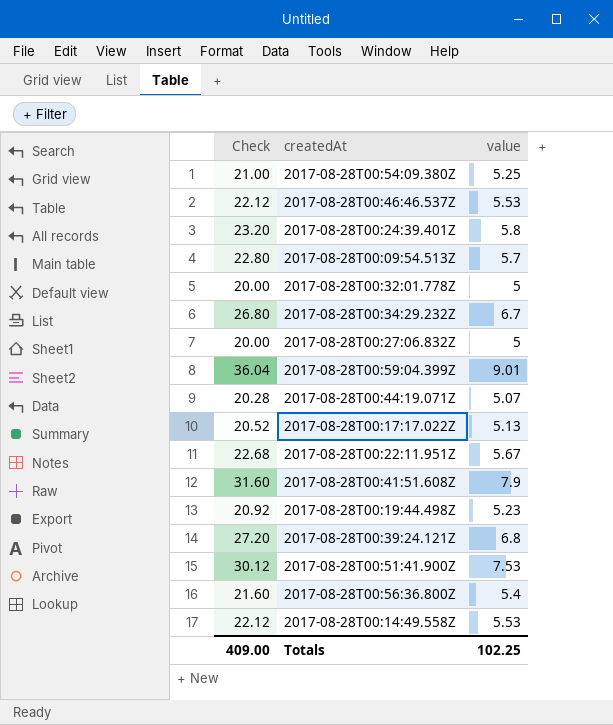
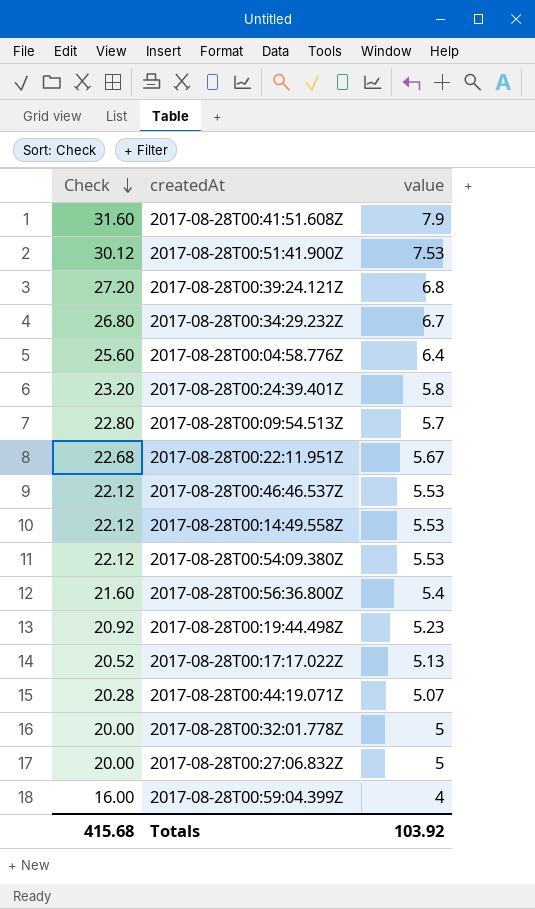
row order: none -> Check descending
row 2017-08-28T00:04:58.776Z: none -> 25.60 | 6.4
2017-08-28T00:54:09.380Z | Check: 21.00 -> 22.12
2017-08-28T00:54:09.380Z | value: 5.25 -> 5.53
2017-08-28T00:59:04.399Z | Check: 36.04 -> 16.00
2017-08-28T00:59:04.399Z | value: 9.01 -> 4
Totals | Check: 409.00 -> 415.68
Totals | value: 102.25 -> 103.92

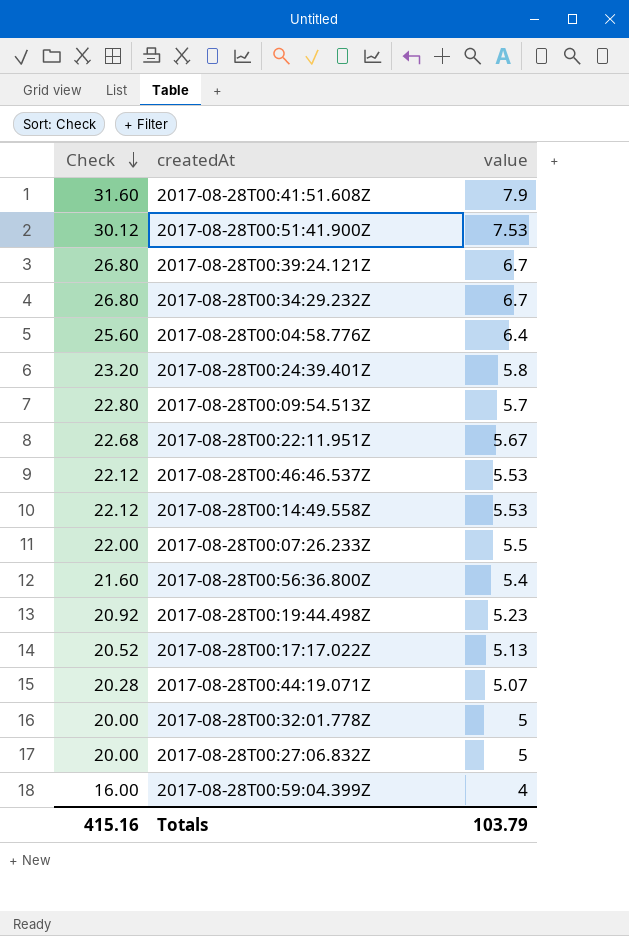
row 2017-08-28T00:54:09.380Z: 22.12 | 5.53 -> none
2017-08-28T00:39:24.121Z | Check: 27.20 -> 26.80
2017-08-28T00:39:24.121Z | value: 6.8 -> 6.7
row 2017-08-28T00:07:26.233Z: none -> 22.00 | 5.5
Totals | Check: 415.68 -> 415.16
Totals | value: 103.92 -> 103.79

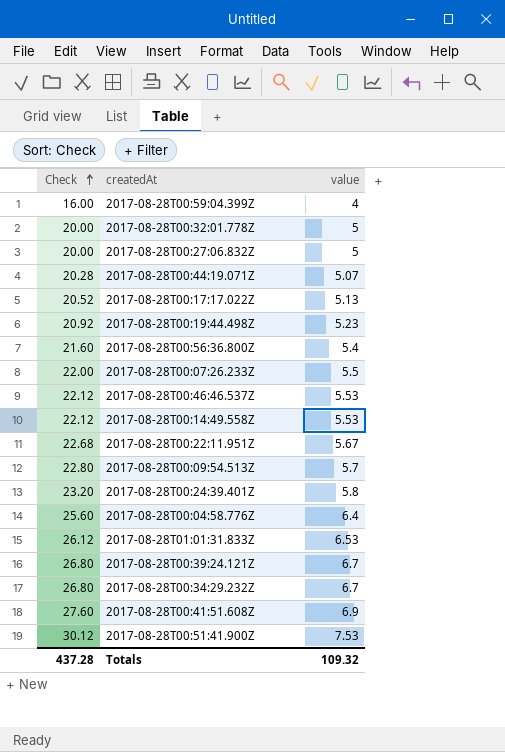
row order: Check descending -> Check ascending
row 2017-08-28T01:01:31.833Z: none -> 26.12 | 6.53
2017-08-28T00:41:51.608Z | Check: 31.60 -> 27.60
2017-08-28T00:41:51.608Z | value: 7.9 -> 6.9
Totals | Check: 415.16 -> 437.28
Totals | value: 103.79 -> 109.32

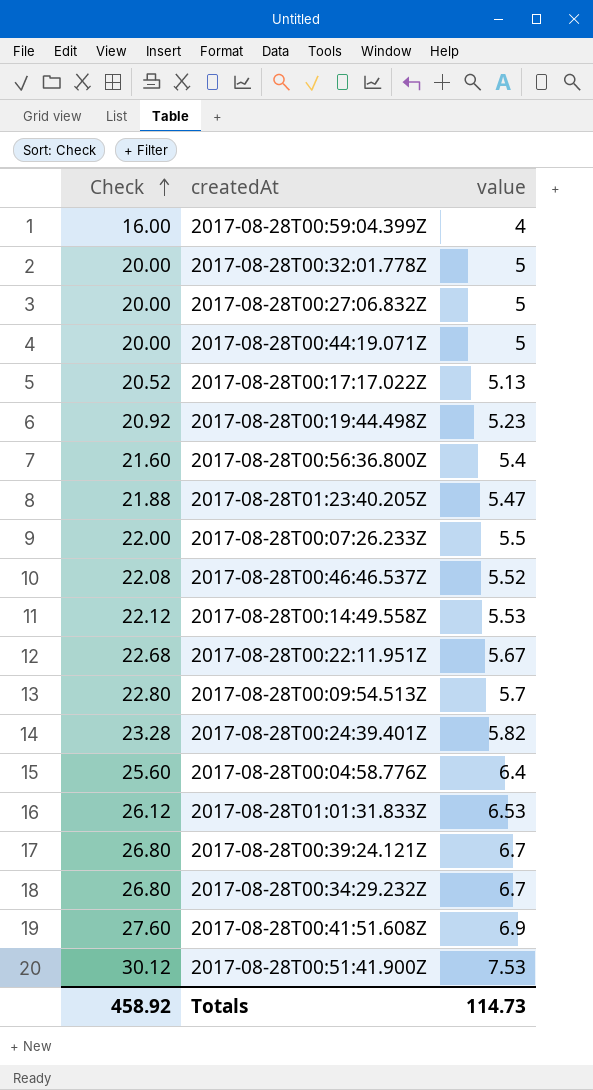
2017-08-28T00:44:19.071Z | Check: 20.28 -> 20.00
2017-08-28T00:44:19.071Z | value: 5.07 -> 5
row 2017-08-28T01:23:40.205Z: none -> 21.88 | 5.47
2017-08-28T00:46:46.537Z | Check: 22.12 -> 22.08
2017-08-28T00:46:46.537Z | value: 5.53 -> 5.52
2017-08-28T00:24:39.401Z | Check: 23.20 -> 23.28
2017-08-28T00:24:39.401Z | value: 5.8 -> 5.82
Totals | Check: 437.28 -> 458.92
Totals | value: 109.32 -> 114.73

